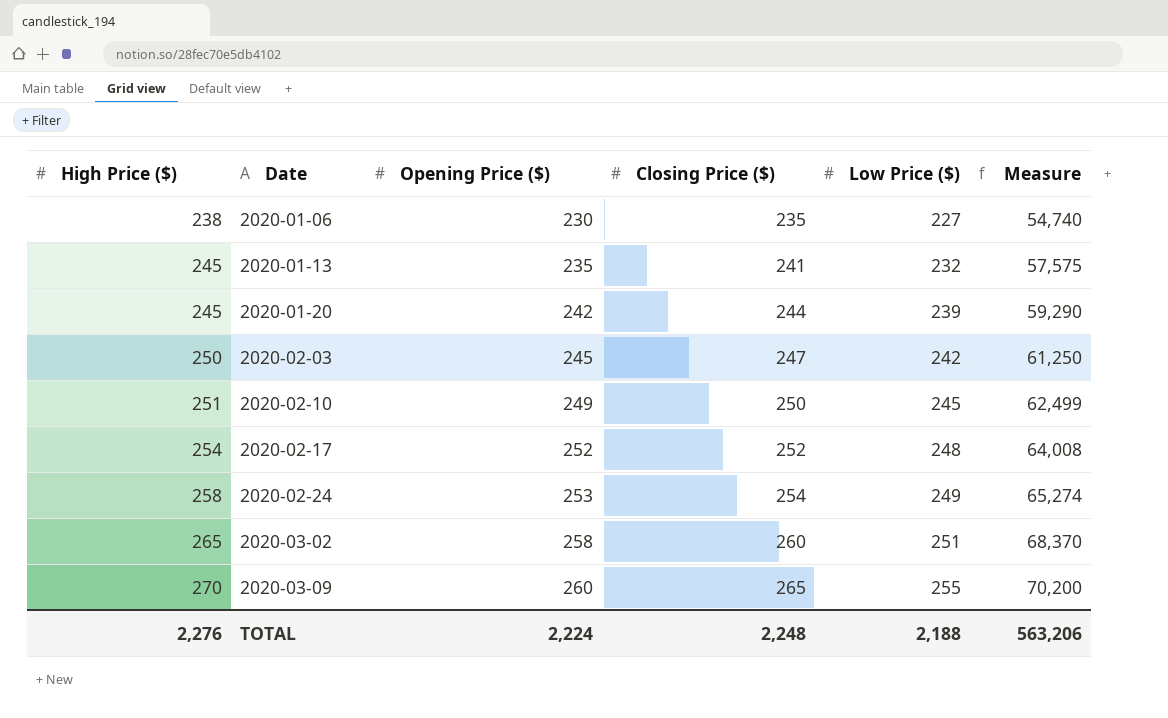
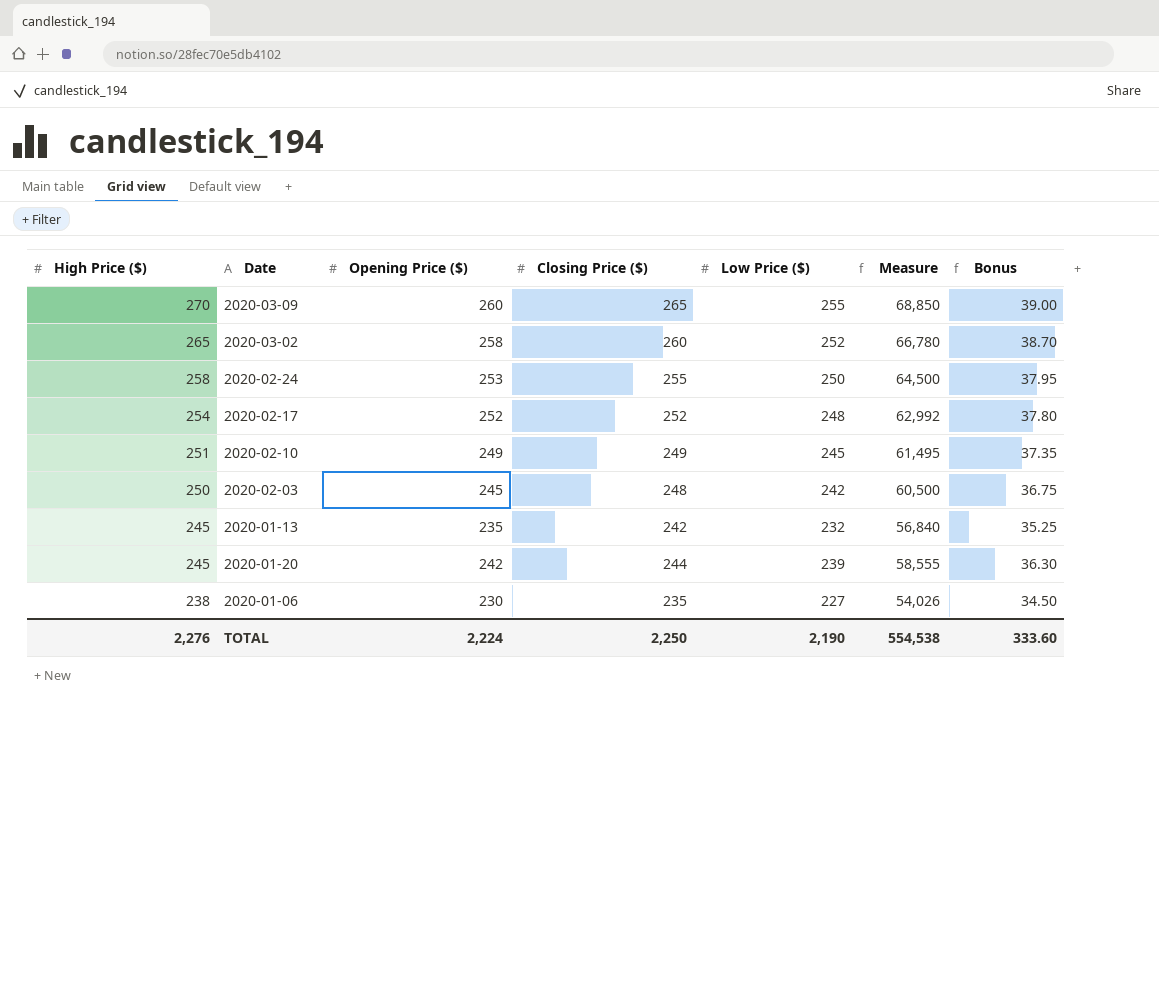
row order: High Price ($) ascending -> High Price ($) descending
column Measure | formula: [High Price ($)] * [Opening Price ($)] -> [High Price ($)] * [Low Price ($)]
column Bonus | formula: none -> [Opening Price ($)] * 0.15
2020-03-02 | Low Price ($): 251 -> 252
2020-02-24 | Closing Price ($): 254 -> 255
2020-02-24 | Low Price ($): 249 -> 250
2020-02-10 | Closing Price ($): 250 -> 249
2020-02-03 | Closing Price ($): 247 -> 248
2020-01-13 | Closing Price ($): 241 -> 242
TOTAL | Closing Price ($): 2,248 -> 2,250
TOTAL | Low Price ($): 2,188 -> 2,190
TOTAL | Measure: 563,206 -> 554,538

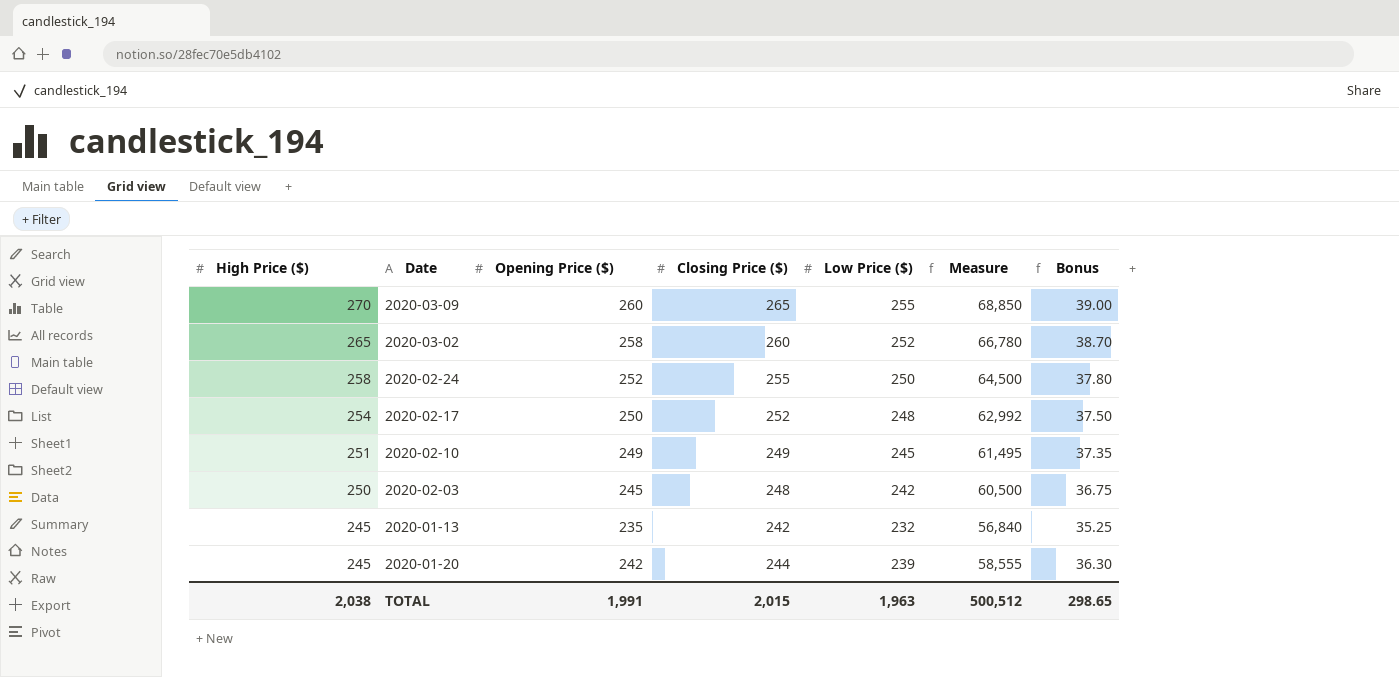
row 2020-01-06: 238 | 230 | 235 | 227 | 54,026 | 34.50 -> none
2020-02-24 | Opening Price ($): 253 -> 252
2020-02-24 | Bonus: 37.95 -> 37.80
2020-02-17 | Opening Price ($): 252 -> 250
2020-02-17 | Bonus: 37.80 -> 37.50
TOTAL | High Price ($): 2,276 -> 2,038
TOTAL | Opening Price ($): 2,224 -> 1,991
TOTAL | Closing Price ($): 2,250 -> 2,015
TOTAL | Low Price ($): 2,190 -> 1,963
TOTAL | Measure: 554,538 -> 500,512
TOTAL | Bonus: 333.60 -> 298.65

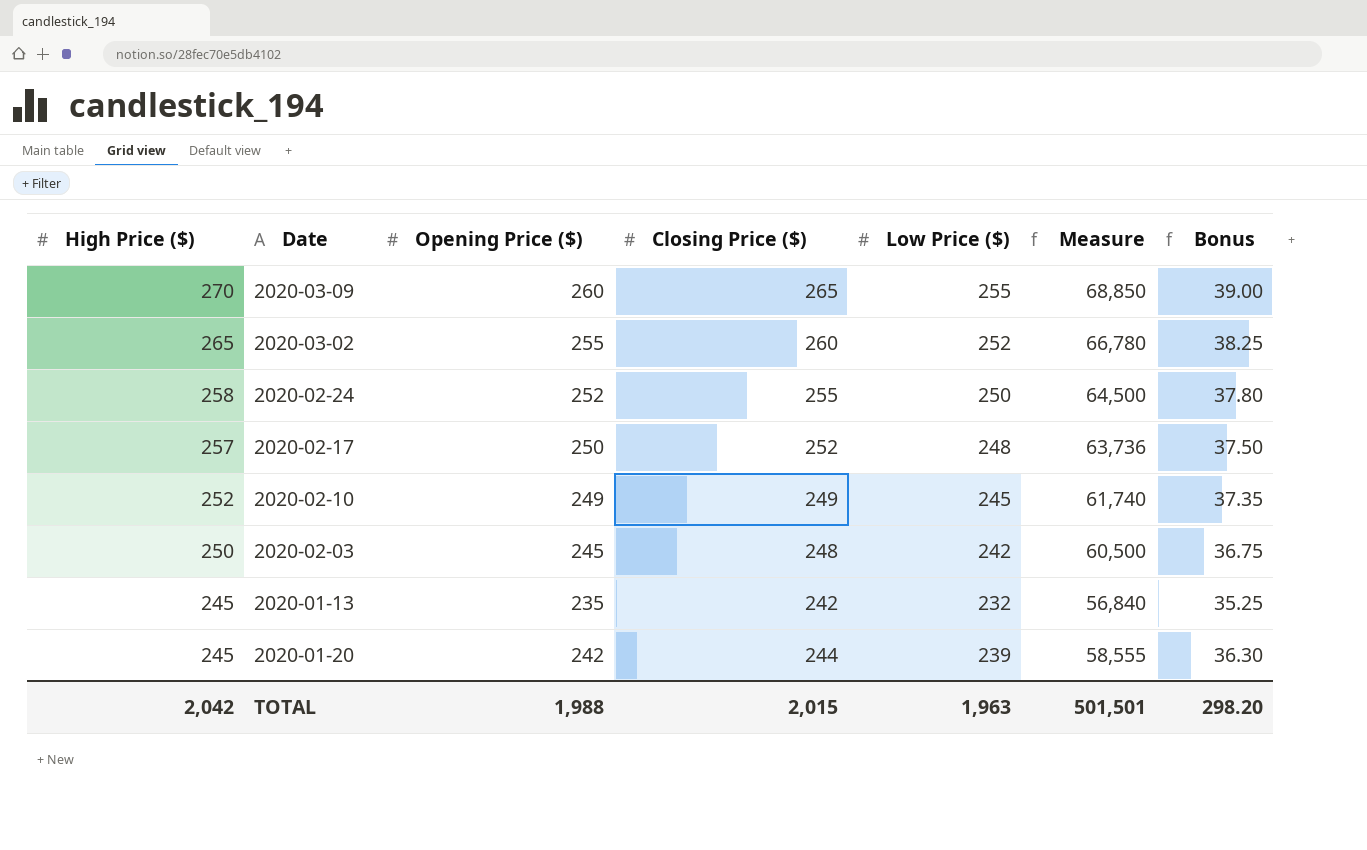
2020-03-02 | Opening Price ($): 258 -> 255
2020-03-02 | Bonus: 38.70 -> 38.25
2020-02-17 | High Price ($): 254 -> 257
2020-02-17 | Measure: 62,992 -> 63,736
2020-02-10 | High Price ($): 251 -> 252
2020-02-10 | Measure: 61,495 -> 61,740
TOTAL | High Price ($): 2,038 -> 2,042
TOTAL | Opening Price ($): 1,991 -> 1,988
TOTAL | Measure: 500,512 -> 501,501
TOTAL | Bonus: 298.65 -> 298.20

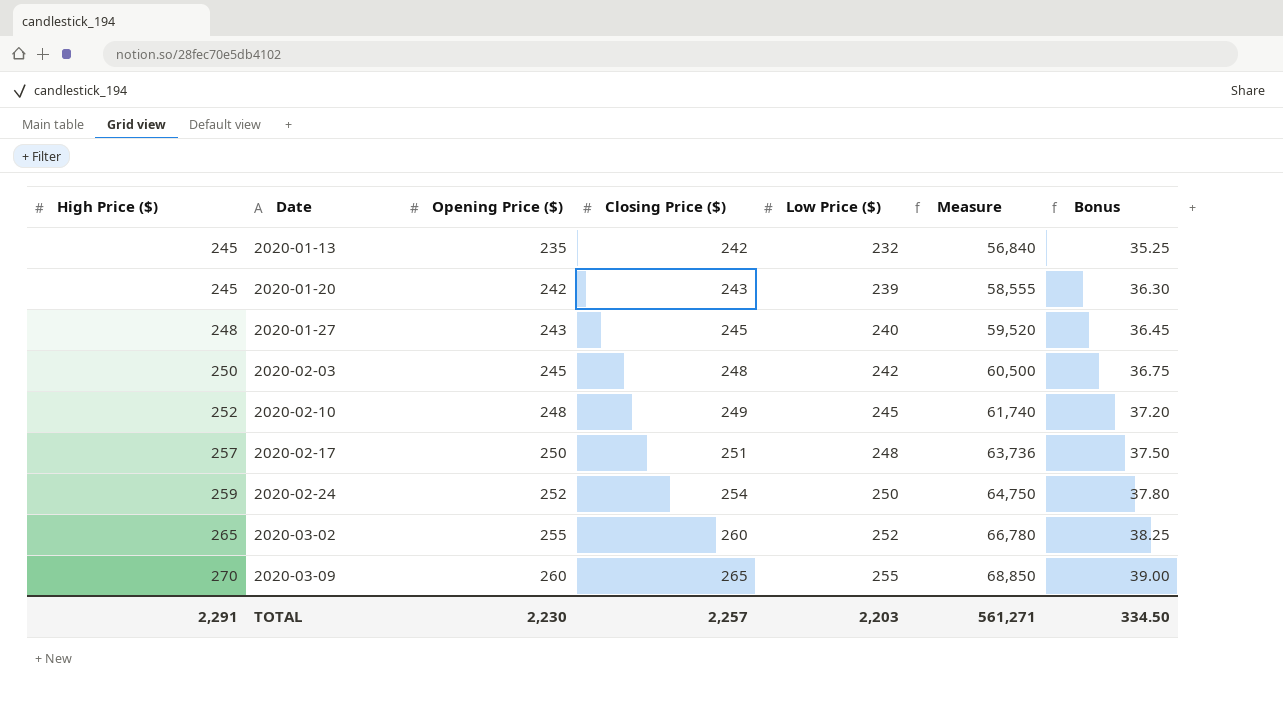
row order: High Price ($) descending -> High Price ($) ascending
2020-01-20 | Closing Price ($): 244 -> 243
row 2020-01-27: none -> 248 | 243 | 245 | 240 | 59,520 | 36.45
2020-02-10 | Opening Price ($): 249 -> 248
2020-02-10 | Bonus: 37.35 -> 37.20
2020-02-17 | Closing Price ($): 252 -> 251
2020-02-24 | High Price ($): 258 -> 259
2020-02-24 | Closing Price ($): 255 -> 254
2020-02-24 | Measure: 64,500 -> 64,750
TOTAL | High Price ($): 2,042 -> 2,291
TOTAL | Opening Price ($): 1,988 -> 2,230
TOTAL | Closing Price ($): 2,015 -> 2,257
TOTAL | Low Price ($): 1,963 -> 2,203
TOTAL | Measure: 501,501 -> 561,271
TOTAL | Bonus: 298.20 -> 334.50

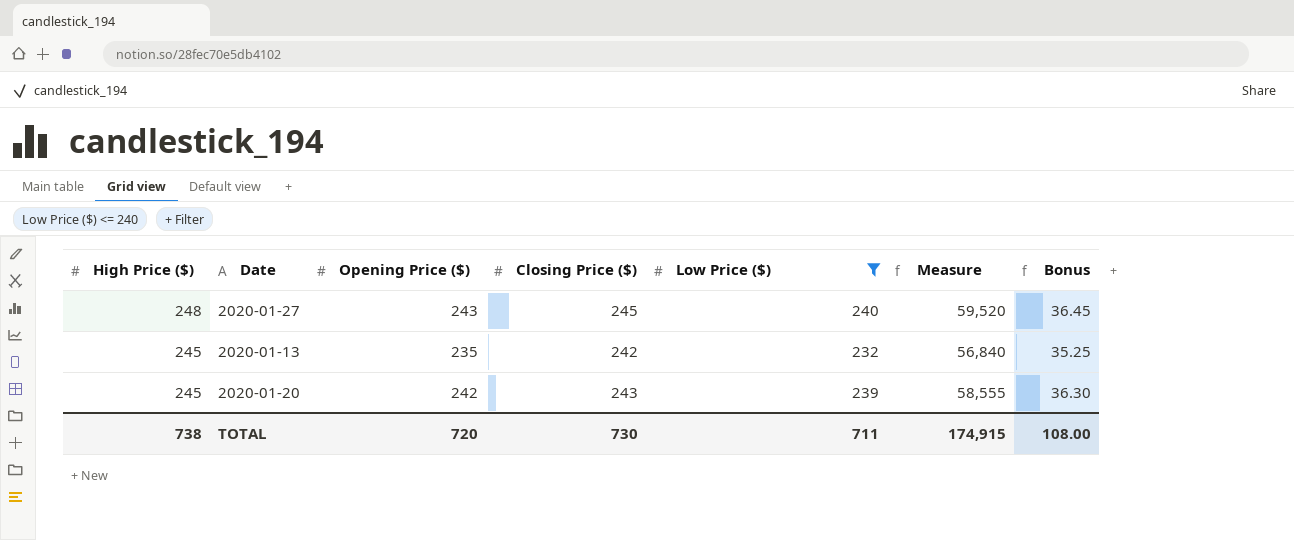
filter: none -> Low Price ($) <= 240
row order: High Price ($) ascending -> High Price ($) descending
TOTAL | High Price ($): 2,291 -> 738
TOTAL | Opening Price ($): 2,230 -> 720
TOTAL | Closing Price ($): 2,257 -> 730
TOTAL | Low Price ($): 2,203 -> 711
TOTAL | Measure: 561,271 -> 174,915
TOTAL | Bonus: 334.50 -> 108.00

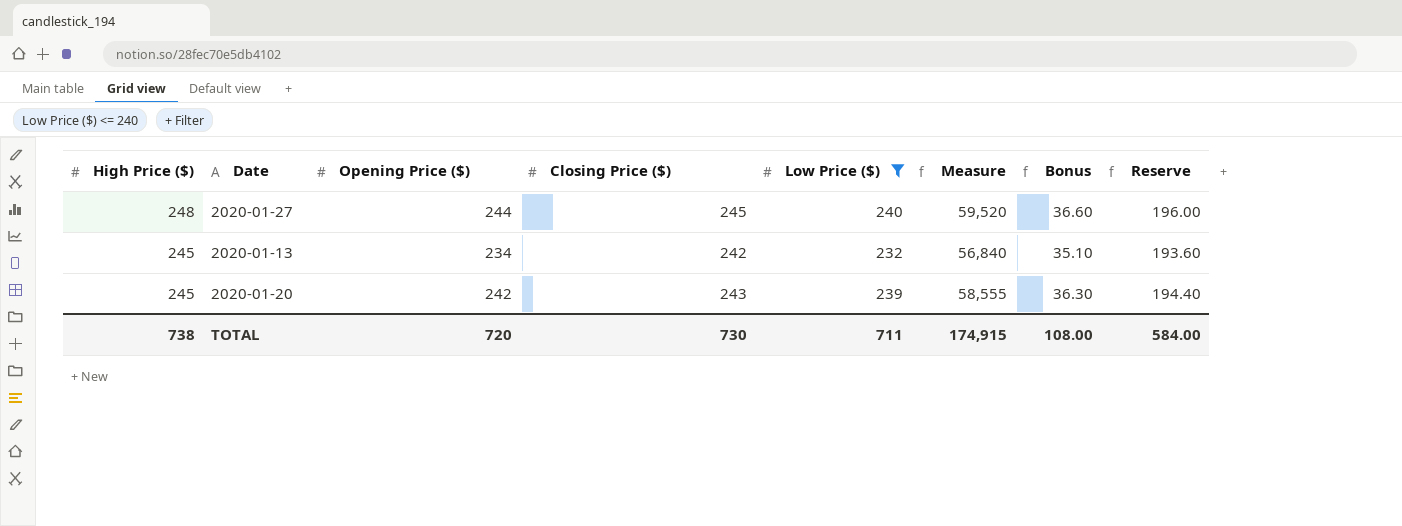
column Reserve | formula: none -> [Closing Price ($)] * 0.8
2020-01-27 | Opening Price ($): 243 -> 244
2020-01-27 | Bonus: 36.45 -> 36.60
2020-01-13 | Opening Price ($): 235 -> 234
2020-01-13 | Bonus: 35.25 -> 35.10

